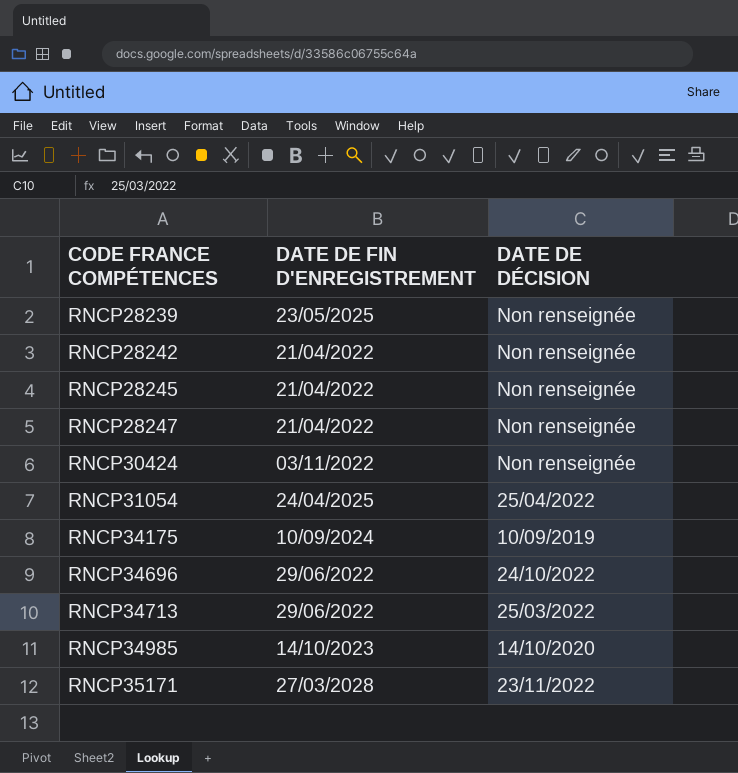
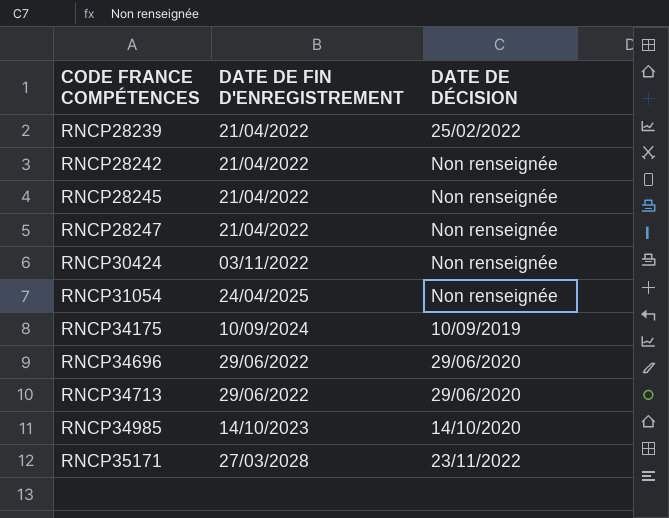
RNCP28239 | DATE DE FIN D'ENREGISTREMENT: 23/05/2025 -> 21/04/2022
RNCP28239 | DATE DE DÉCISION: Non renseignée -> 25/02/2022
RNCP31054 | DATE DE DÉCISION: 25/04/2022 -> Non renseignée
RNCP34696 | DATE DE DÉCISION: 24/10/2022 -> 29/06/2020
RNCP34713 | DATE DE DÉCISION: 25/03/2022 -> 29/06/2020

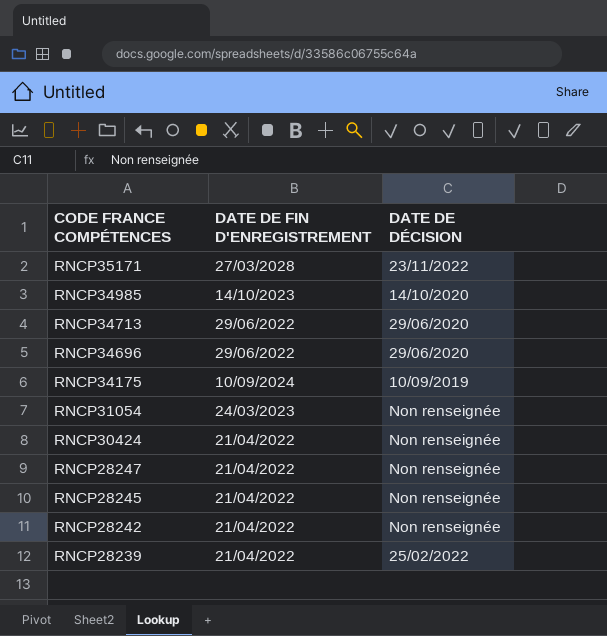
row order: CODE FRANCE COMPÉTENCES ascending -> CODE FRANCE COMPÉTENCES descending
RNCP31054 | DATE DE FIN D'ENREGISTREMENT: 24/04/2025 -> 24/03/2023
RNCP30424 | DATE DE FIN D'ENREGISTREMENT: 03/11/2022 -> 21/04/2022

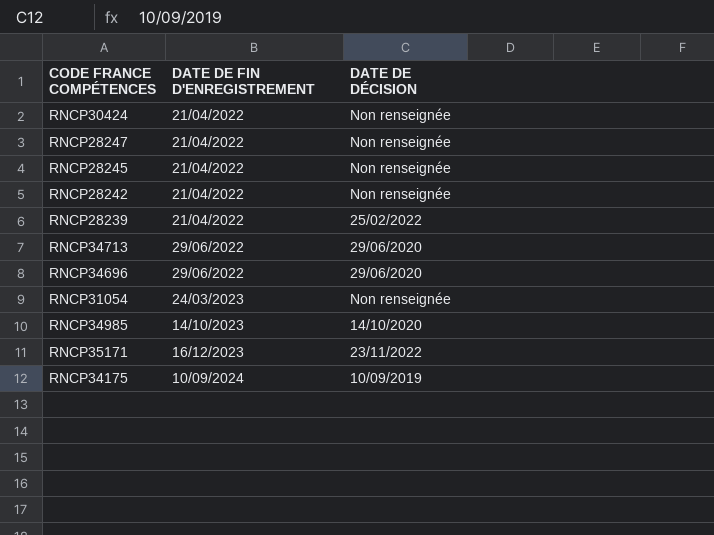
row order: CODE FRANCE COMPÉTENCES descending -> DATE DE FIN D'ENREGISTREMENT ascending
RNCP35171 | DATE DE FIN D'ENREGISTREMENT: 27/03/2028 -> 16/12/2023

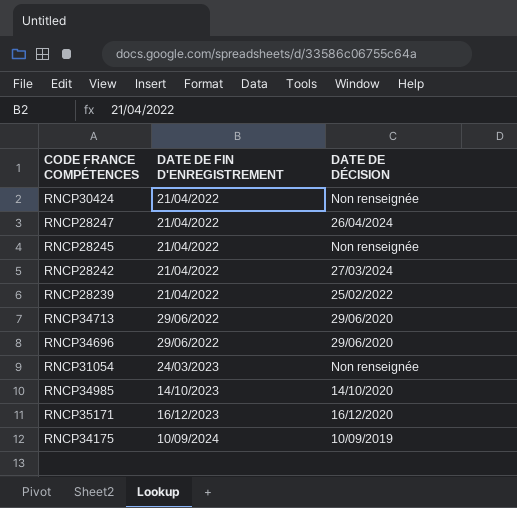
RNCP28247 | DATE DE DÉCISION: Non renseignée -> 26/04/2024
RNCP28242 | DATE DE DÉCISION: Non renseignée -> 27/03/2024
RNCP35171 | DATE DE DÉCISION: 23/11/2022 -> 16/12/2020

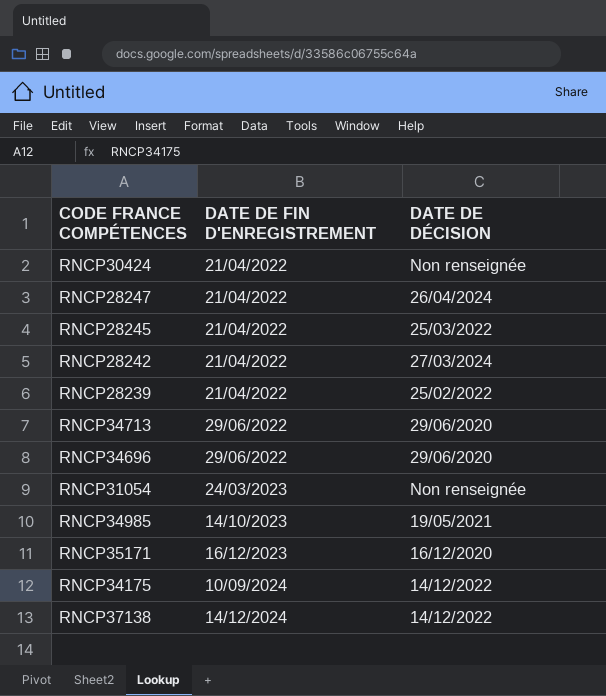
RNCP28245 | DATE DE DÉCISION: Non renseignée -> 25/03/2022
RNCP34985 | DATE DE DÉCISION: 14/10/2020 -> 19/05/2021
RNCP34175 | DATE DE DÉCISION: 10/09/2019 -> 14/12/2022
row RNCP37138: none -> 14/12/2024 | 14/12/2022

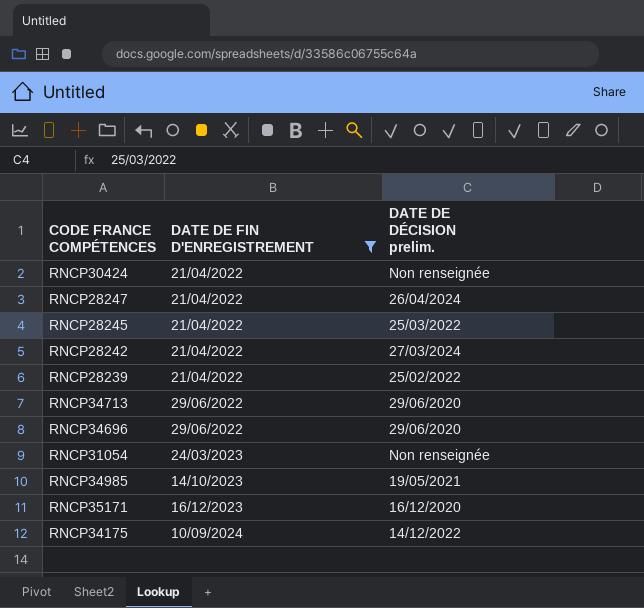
filter: none -> DATE DE FIN D'ENREGISTREMENT != 14/12/2024
column name: DATE DE DÉCISION -> DATE DE DÉCISION prelim.

